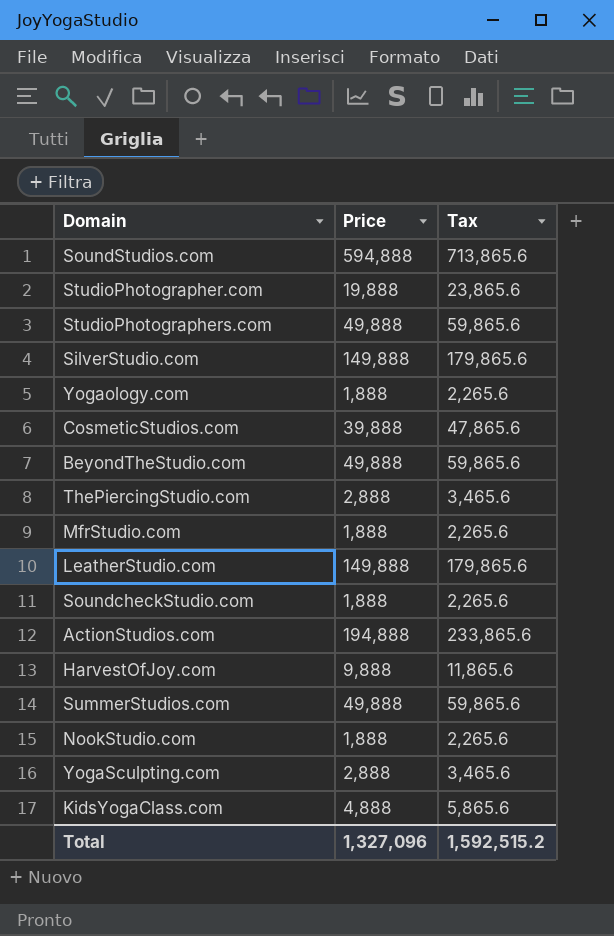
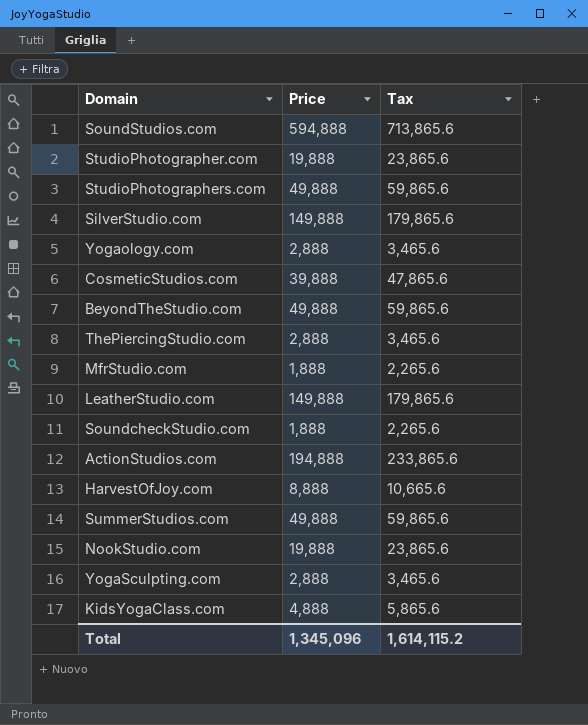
Yogaology.com | Price: 1,888 -> 2,888
Yogaology.com | Tax: 2,265.6 -> 3,465.6
HarvestOfJoy.com | Price: 9,888 -> 8,888
HarvestOfJoy.com | Tax: 11,865.6 -> 10,665.6
NookStudio.com | Price: 1,888 -> 19,888
NookStudio.com | Tax: 2,265.6 -> 23,865.6
Total | Price: 1,327,096 -> 1,345,096
Total | Tax: 1,592,515.2 -> 1,614,115.2

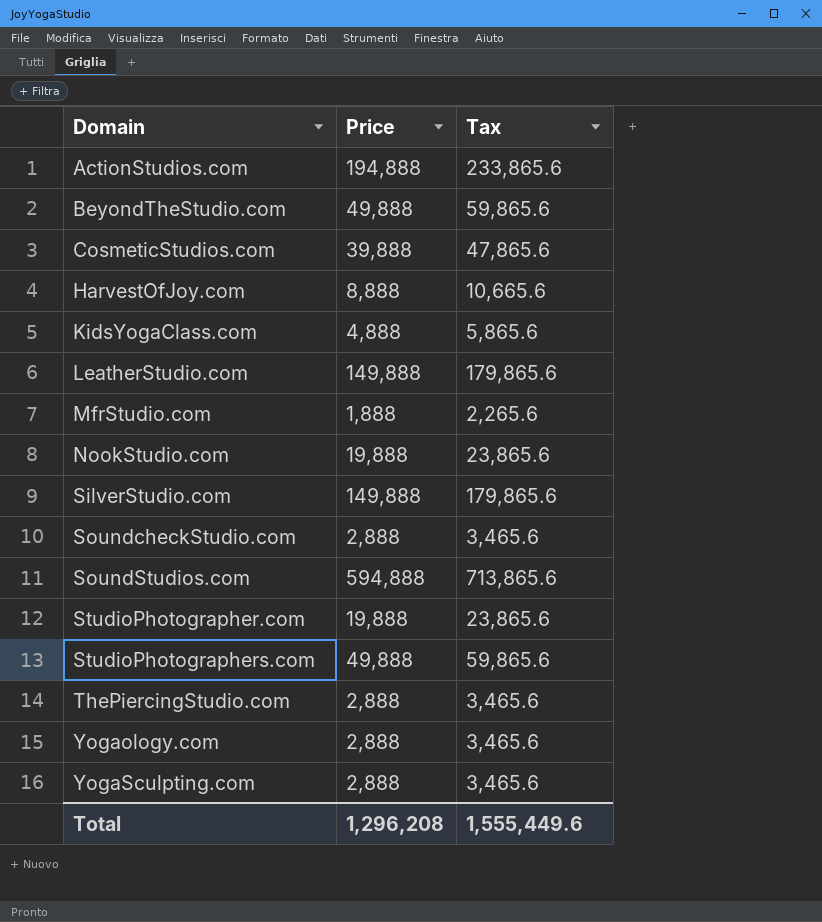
row order: none -> Domain ascending
row SummerStudios.com: 49,888 | 59,865.6 -> none
SoundcheckStudio.com | Price: 1,888 -> 2,888
SoundcheckStudio.com | Tax: 2,265.6 -> 3,465.6
Total | Price: 1,345,096 -> 1,296,208
Total | Tax: 1,614,115.2 -> 1,555,449.6

